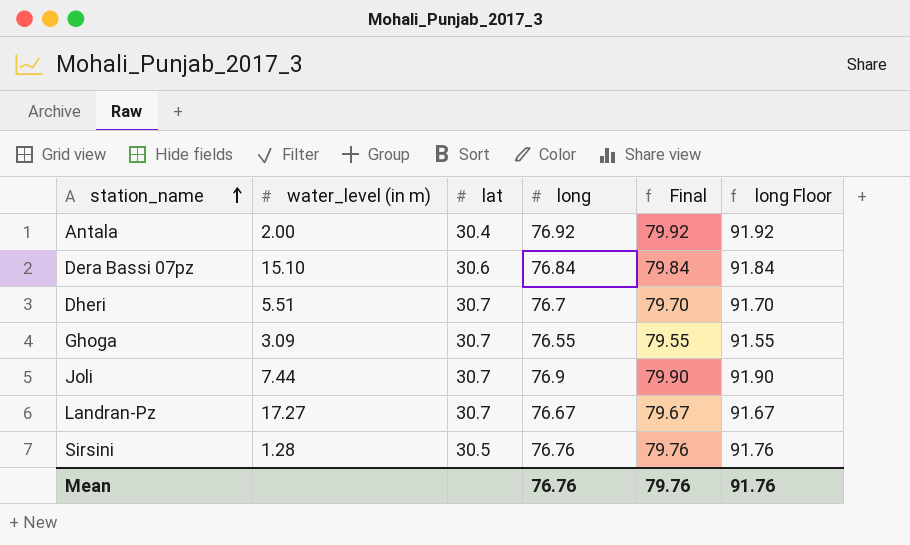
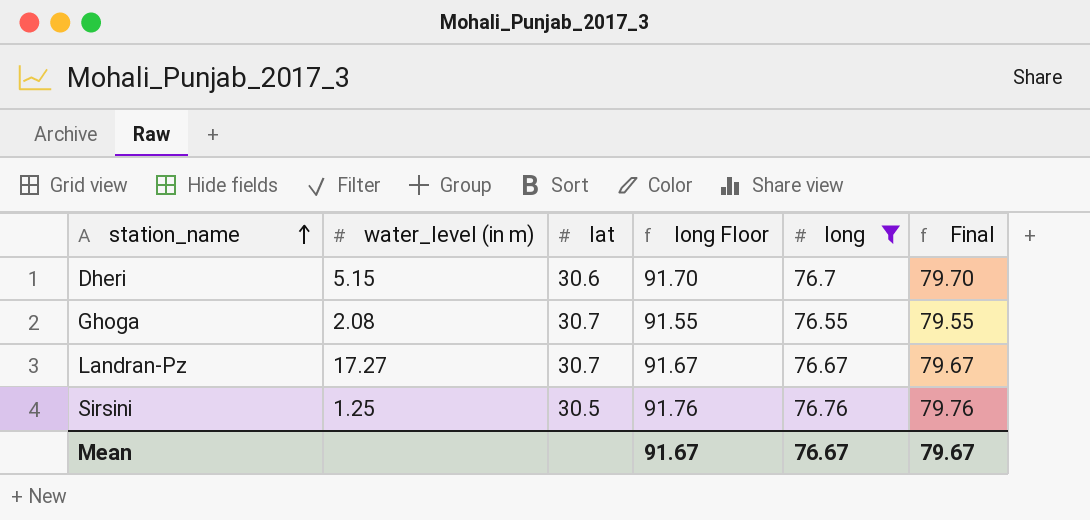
filter: none -> long <= 76.76
column long Floor | position: 6 -> 4
Dheri | water_level (in m): 5.51 -> 5.15
Dheri | lat: 30.7 -> 30.6
Ghoga | water_level (in m): 3.09 -> 2.08
Sirsini | water_level (in m): 1.28 -> 1.25
Mean | long Floor: 91.76 -> 91.67
Mean | long: 76.76 -> 76.67
Mean | Final: 79.76 -> 79.67

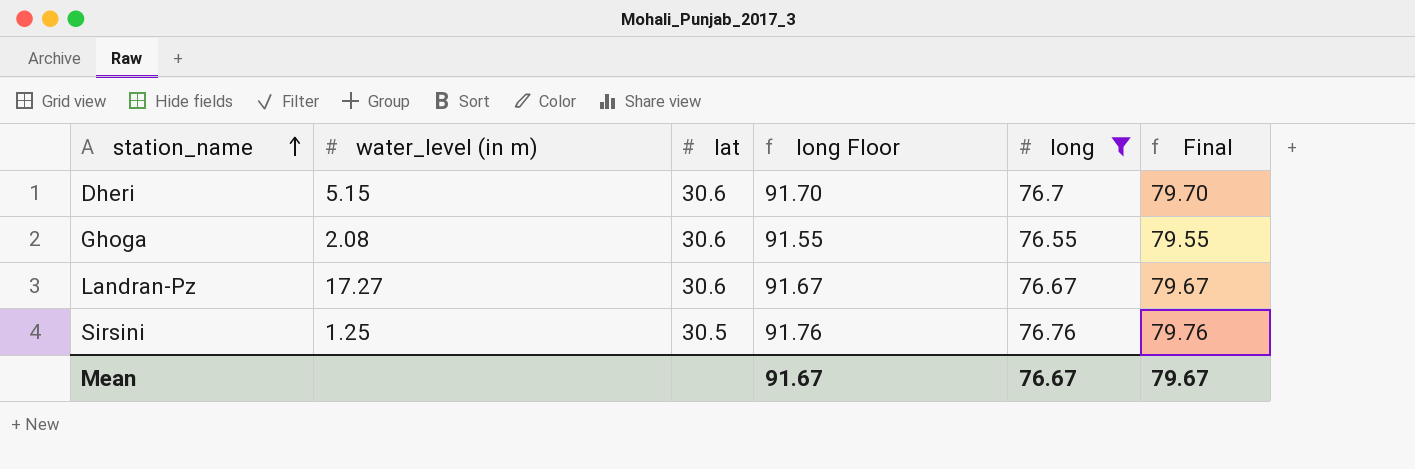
Ghoga | lat: 30.7 -> 30.6
Landran-Pz | lat: 30.7 -> 30.6

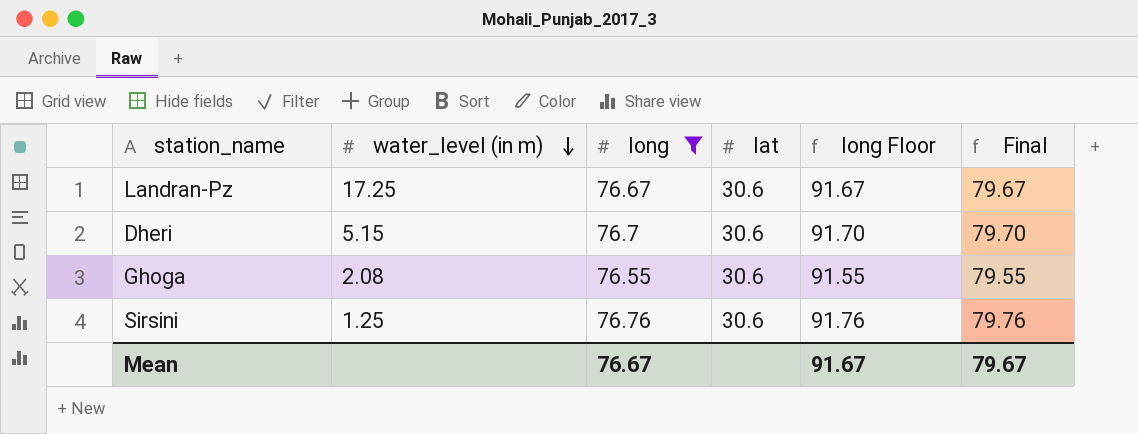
row order: station_name ascending -> water_level (in m) descending
column long | position: 5 -> 3
Landran-Pz | water_level (in m): 17.27 -> 17.25
Sirsini | lat: 30.5 -> 30.6

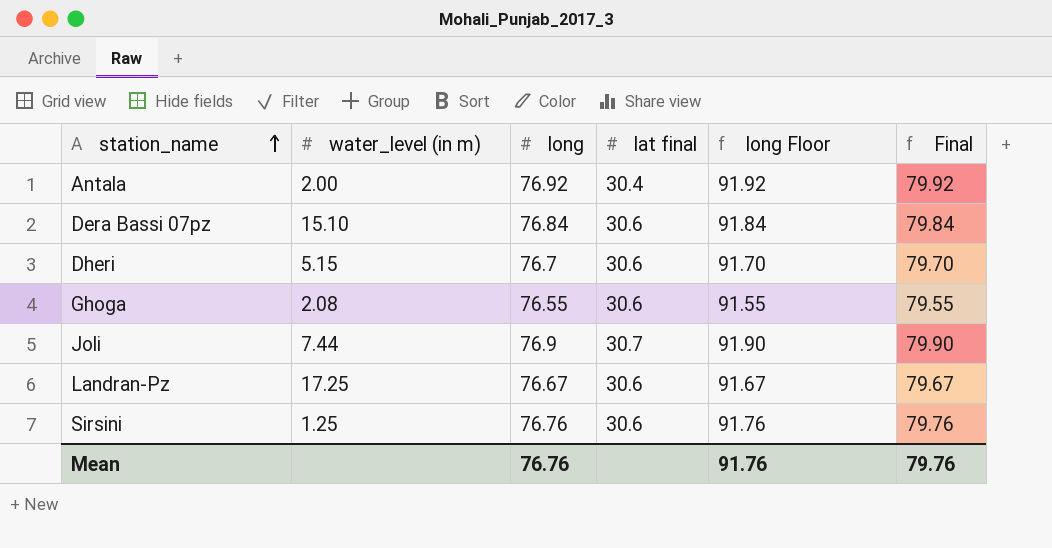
filter: long <= 76.76 -> none
row order: water_level (in m) descending -> station_name ascending
column name: lat -> lat final
Mean | long: 76.67 -> 76.76
Mean | long Floor: 91.67 -> 91.76
Mean | Final: 79.67 -> 79.76

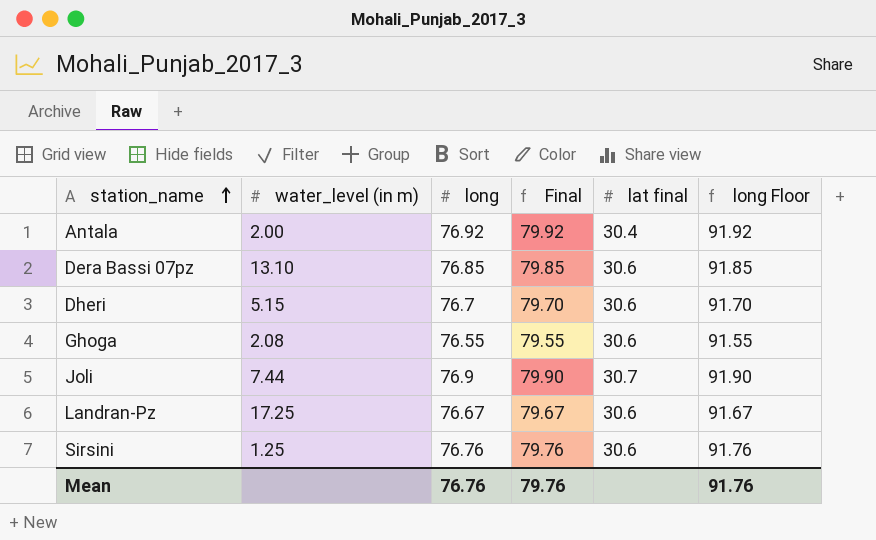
column Final | position: 6 -> 4
Dera Bassi 07pz | water_level (in m): 15.10 -> 13.10
Dera Bassi 07pz | long: 76.84 -> 76.85
Dera Bassi 07pz | Final: 79.84 -> 79.85
Dera Bassi 07pz | long Floor: 91.84 -> 91.85

